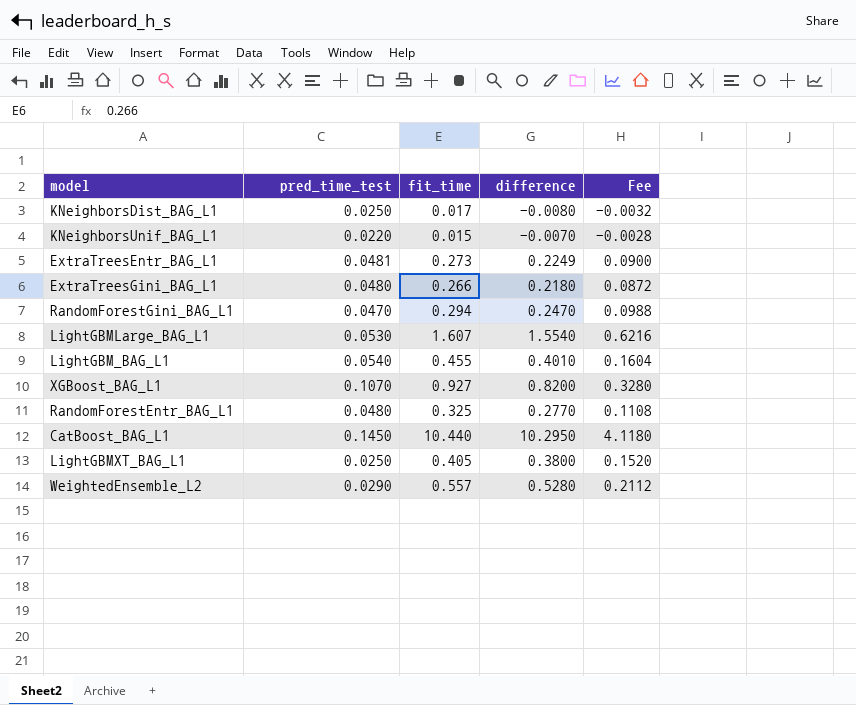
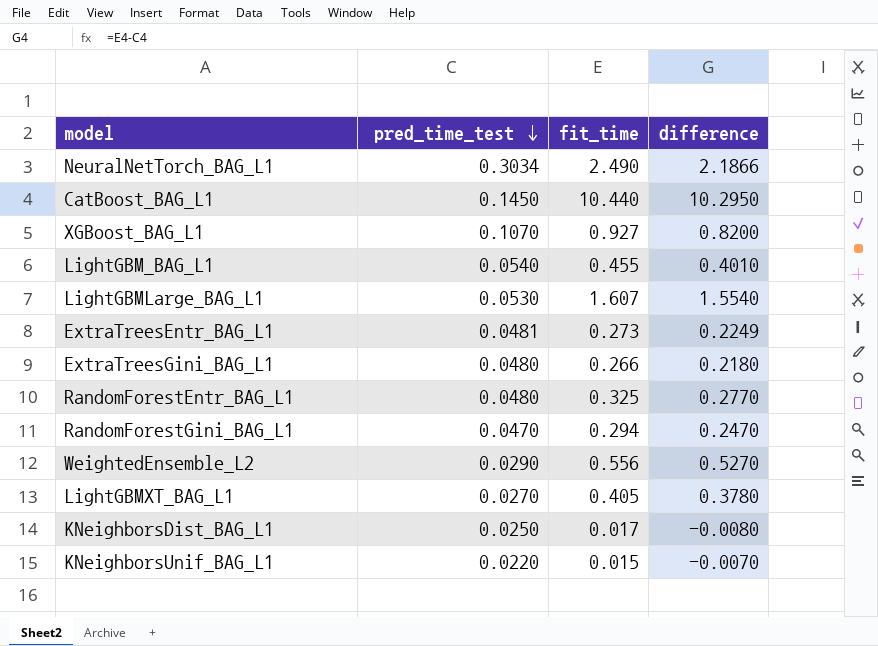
row order: none -> pred_time_test descending
column Fee | formula: [difference] * 0.4 -> none
row NeuralNetTorch_BAG_L1: none -> 0.3034 | 2.490 | 2.1866
WeightedEnsemble_L2 | fit_time: 0.557 -> 0.556
WeightedEnsemble_L2 | difference: 0.5280 -> 0.5270
LightGBMXT_BAG_L1 | pred_time_test: 0.0250 -> 0.0270
LightGBMXT_BAG_L1 | difference: 0.3800 -> 0.3780

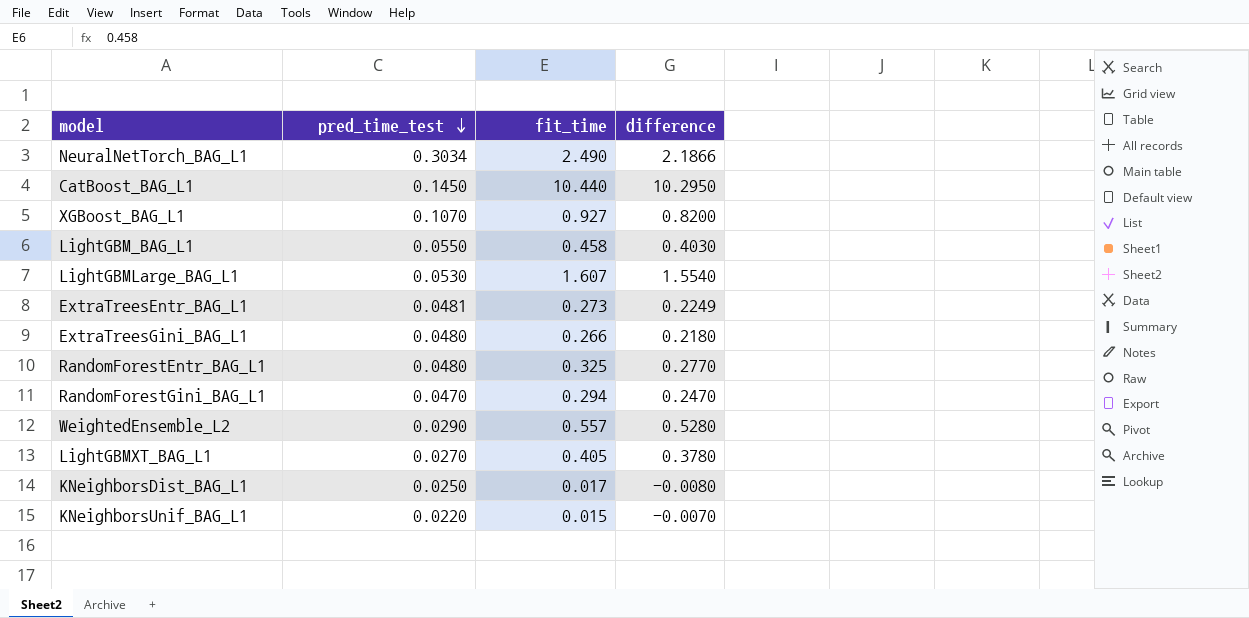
LightGBM_BAG_L1 | pred_time_test: 0.0540 -> 0.0550
LightGBM_BAG_L1 | fit_time: 0.455 -> 0.458
LightGBM_BAG_L1 | difference: 0.4010 -> 0.4030
WeightedEnsemble_L2 | fit_time: 0.556 -> 0.557
WeightedEnsemble_L2 | difference: 0.5270 -> 0.5280

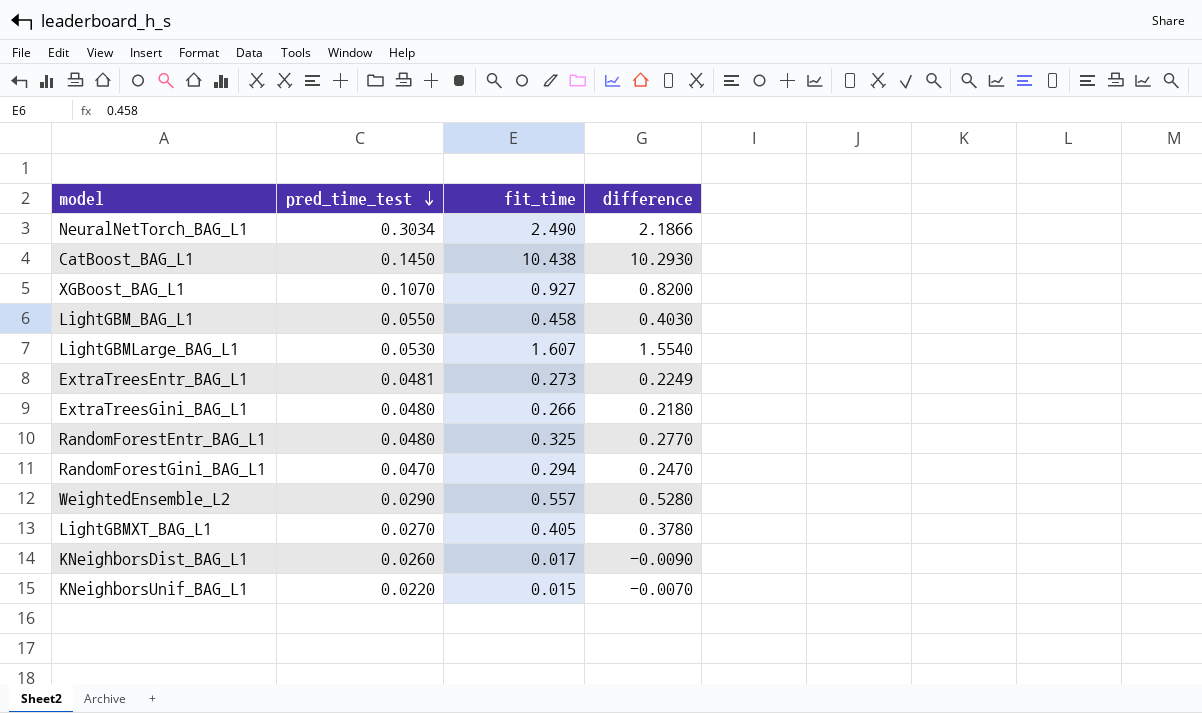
CatBoost_BAG_L1 | fit_time: 10.440 -> 10.438
CatBoost_BAG_L1 | difference: 10.2950 -> 10.2930
KNeighborsDist_BAG_L1 | pred_time_test: 0.0250 -> 0.0260
KNeighborsDist_BAG_L1 | difference: -0.0080 -> -0.0090

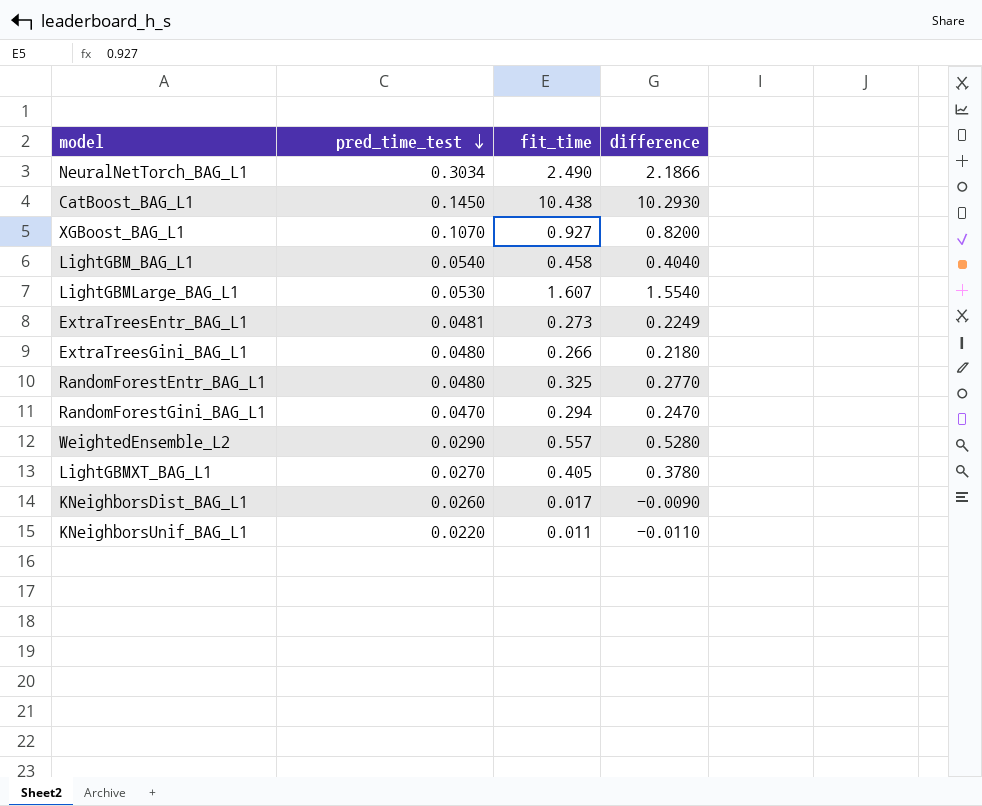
LightGBM_BAG_L1 | pred_time_test: 0.0550 -> 0.0540
LightGBM_BAG_L1 | difference: 0.4030 -> 0.4040
KNeighborsUnif_BAG_L1 | fit_time: 0.015 -> 0.011
KNeighborsUnif_BAG_L1 | difference: -0.0070 -> -0.0110

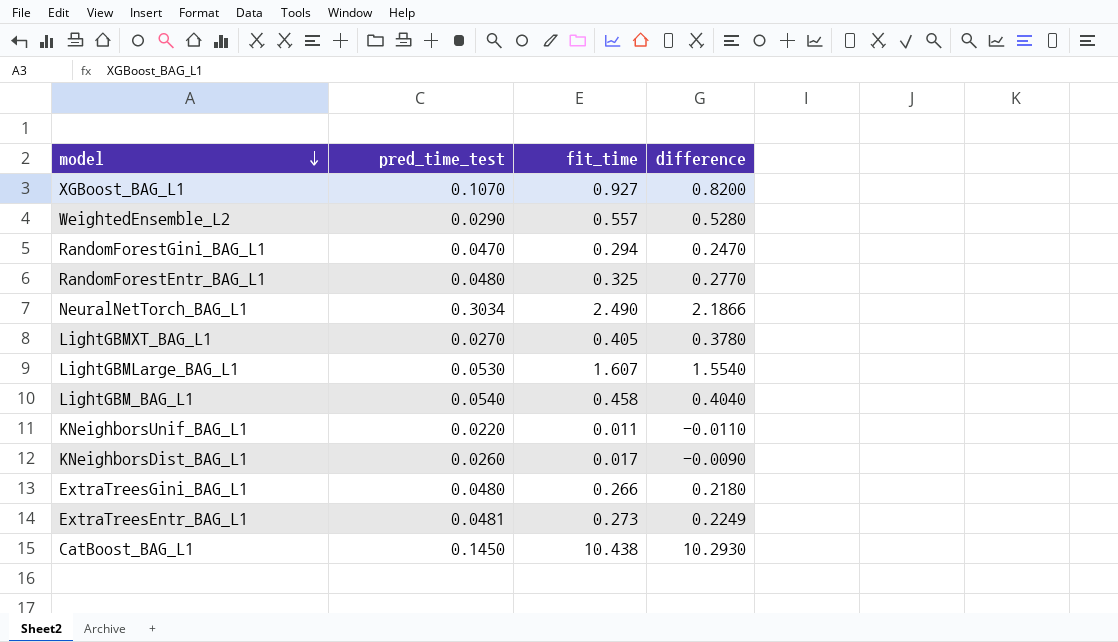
row order: pred_time_test descending -> model descending

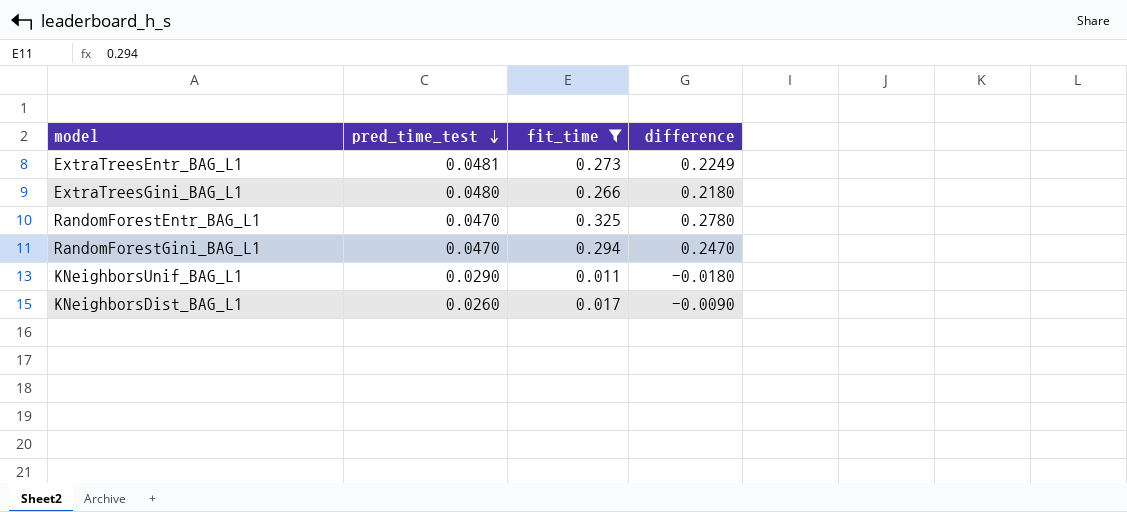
filter: none -> fit_time <= 0.325
row order: model descending -> pred_time_test descending
RandomForestEntr_BAG_L1 | pred_time_test: 0.0480 -> 0.0470
RandomForestEntr_BAG_L1 | difference: 0.2770 -> 0.2780
KNeighborsUnif_BAG_L1 | pred_time_test: 0.0220 -> 0.0290
KNeighborsUnif_BAG_L1 | difference: -0.0110 -> -0.0180

